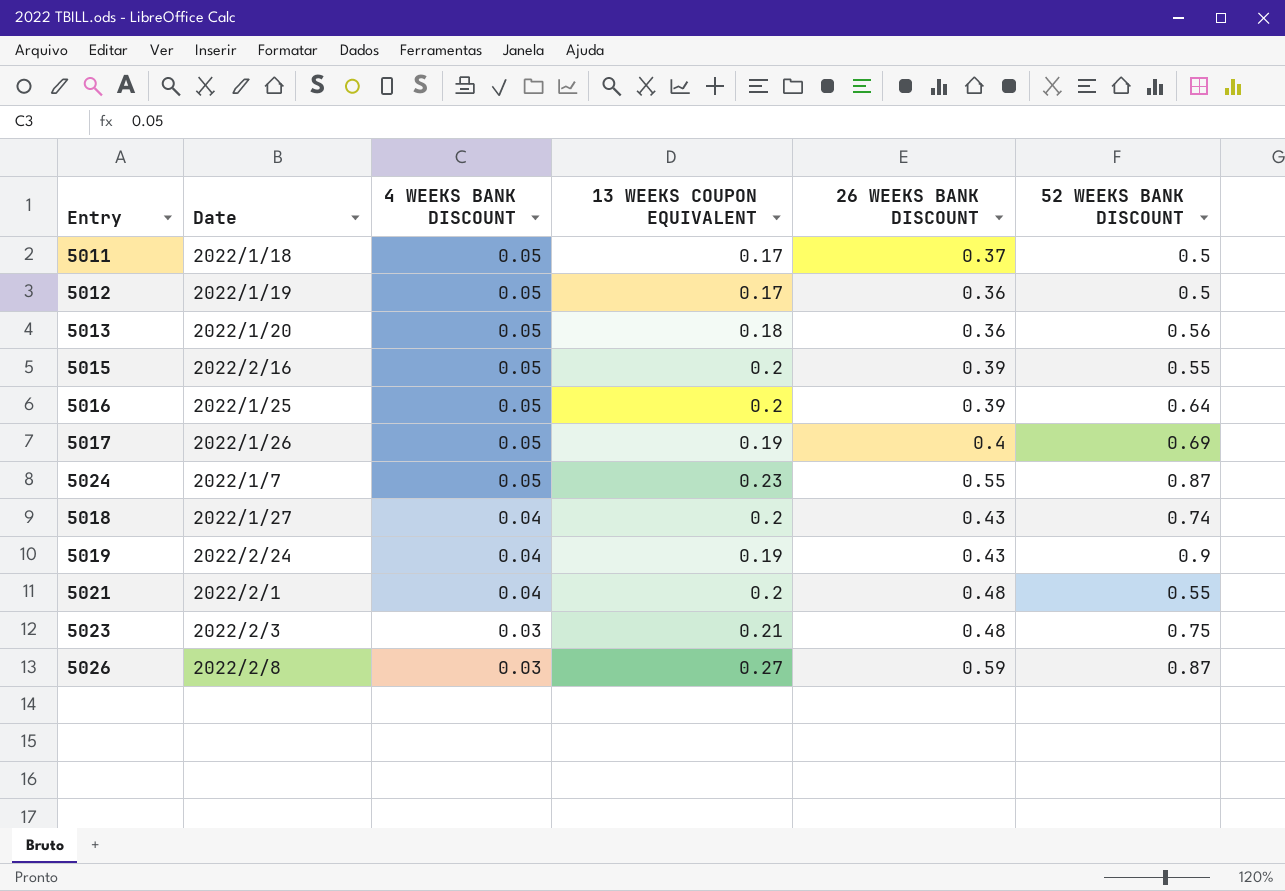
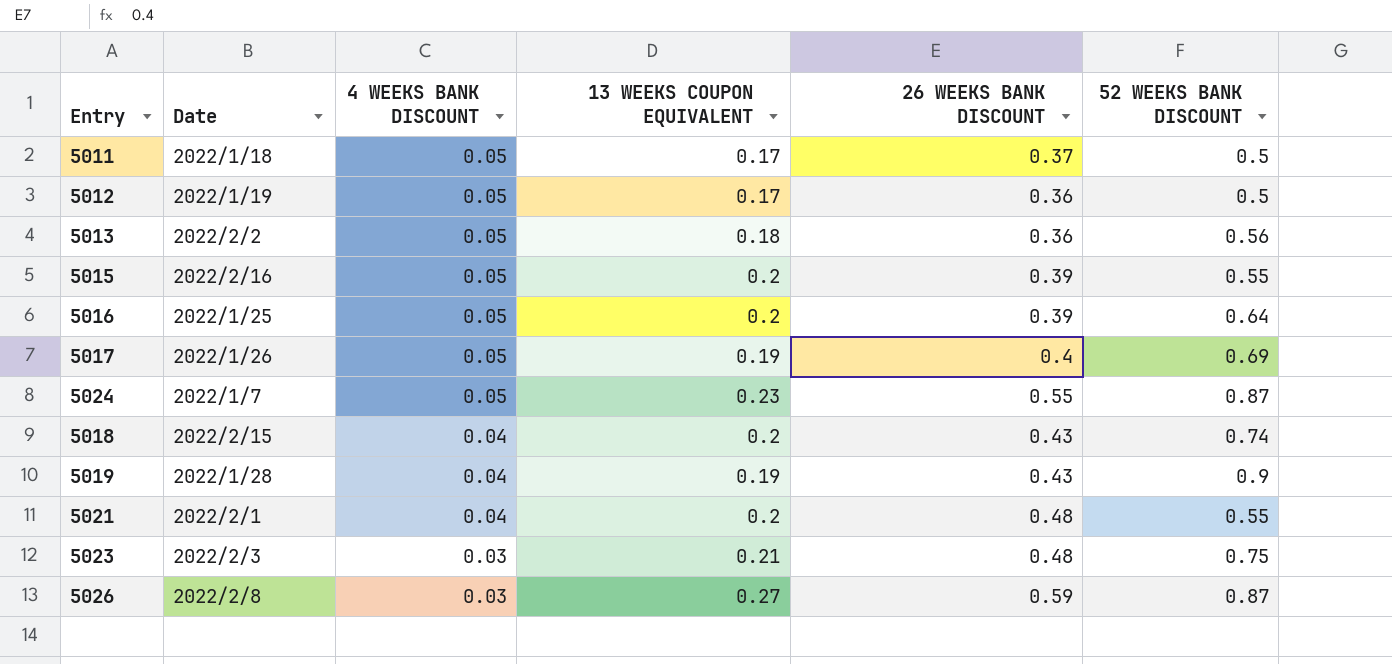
5013 | Date: 2022/1/20 -> 2022/2/2
5018 | Date: 2022/1/27 -> 2022/2/15
5019 | Date: 2022/2/24 -> 2022/1/28

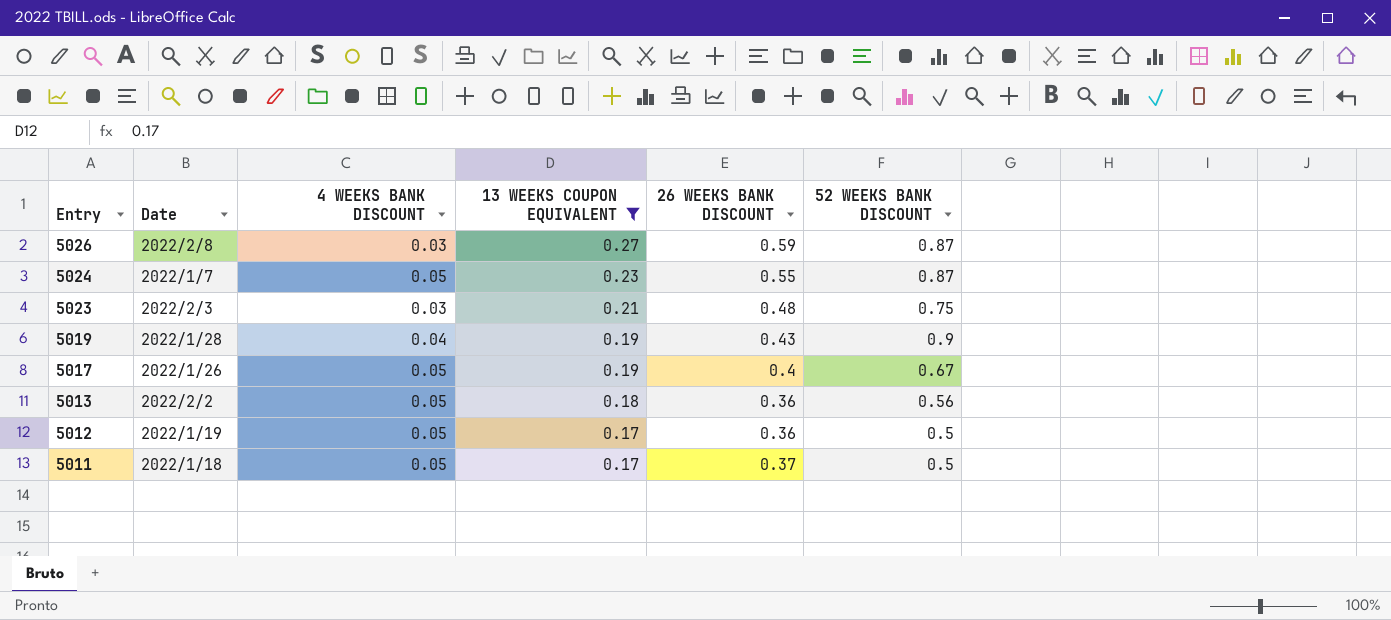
filter: none -> 13 WEEKS COUPON EQUIVALENT != 0.2
row order: 4 WEEKS BANK DISCOUNT descending -> Entry descending
5017 | 52 WEEKS BANK DISCOUNT: 0.69 -> 0.67

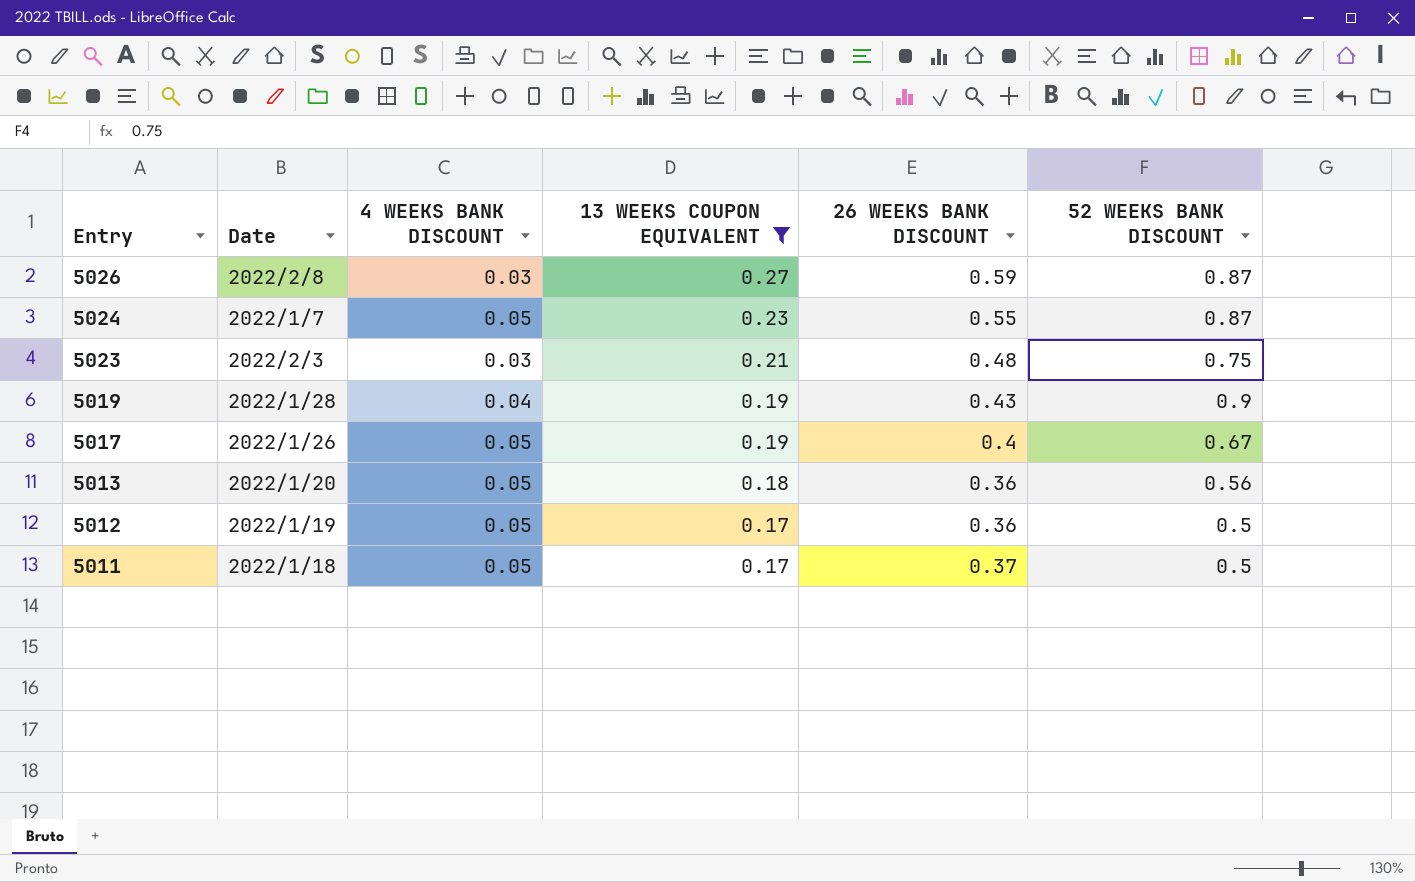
5013 | Date: 2022/2/2 -> 2022/1/20

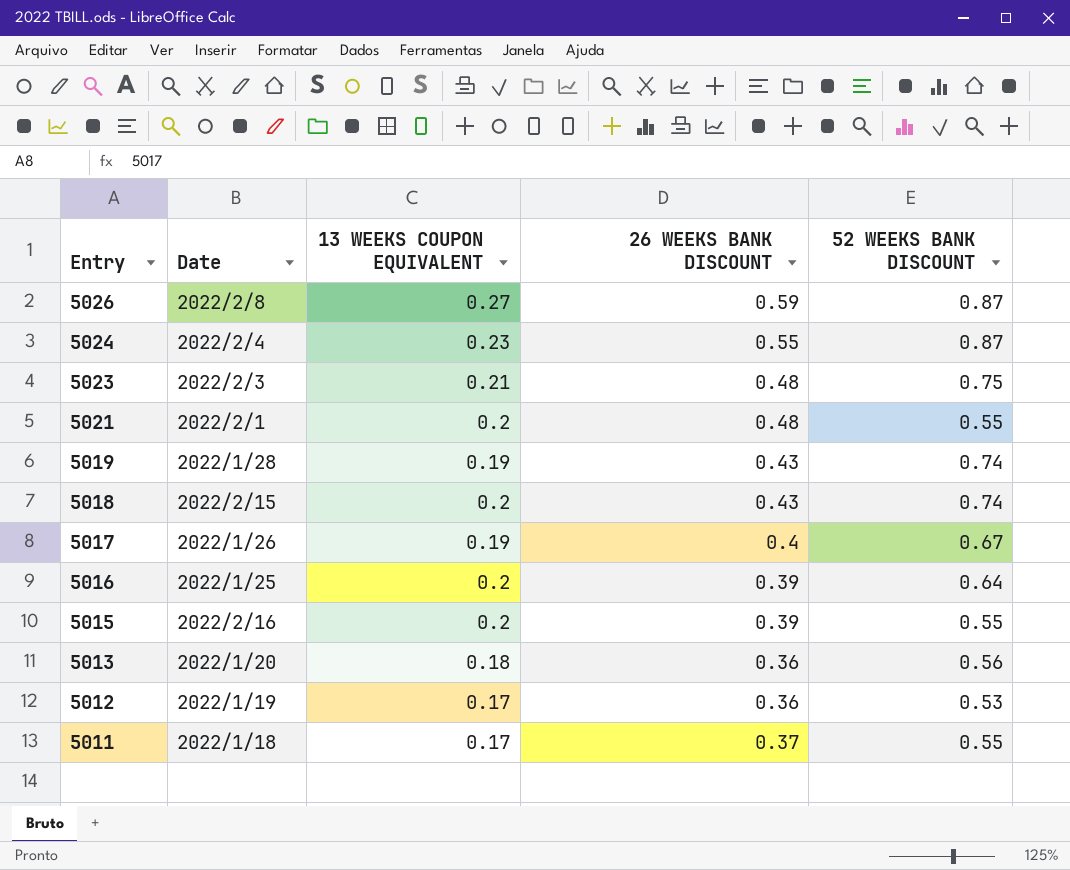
filter: 13 WEEKS COUPON EQUIVALENT != 0.2 -> none
column 4 WEEKS BANK DISCOUNT | position: 3 -> none
5024 | Date: 2022/1/7 -> 2022/2/4
5019 | 52 WEEKS BANK DISCOUNT: 0.9 -> 0.74
5012 | 52 WEEKS BANK DISCOUNT: 0.5 -> 0.53
5011 | 52 WEEKS BANK DISCOUNT: 0.5 -> 0.55

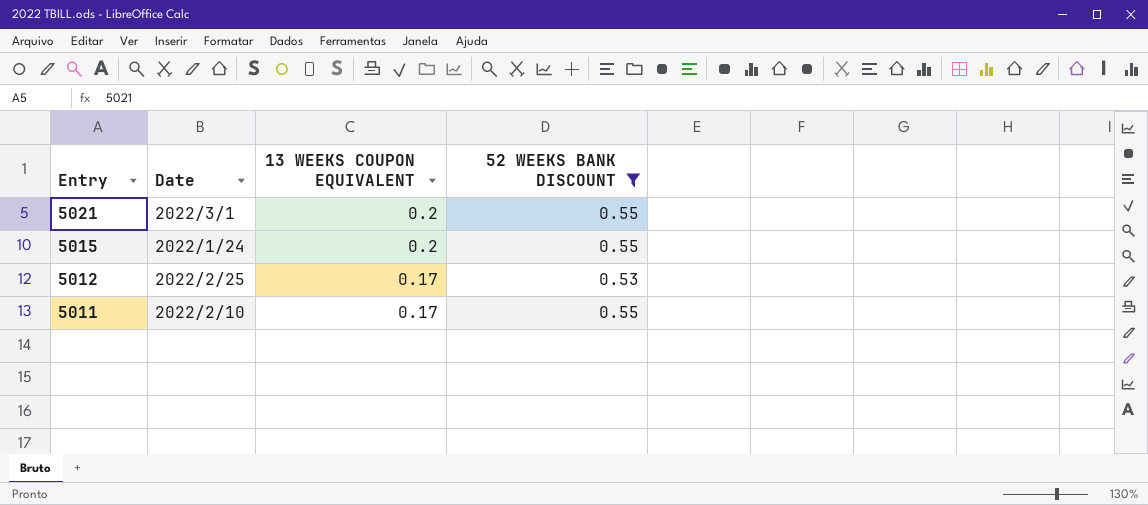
filter: none -> 52 WEEKS BANK DISCOUNT <= 0.55
column 26 WEEKS BANK DISCOUNT | position: 4 -> none
5021 | Date: 2022/2/1 -> 2022/3/1
5015 | Date: 2022/2/16 -> 2022/1/24
5012 | Date: 2022/1/19 -> 2022/2/25
5011 | Date: 2022/1/18 -> 2022/2/10

